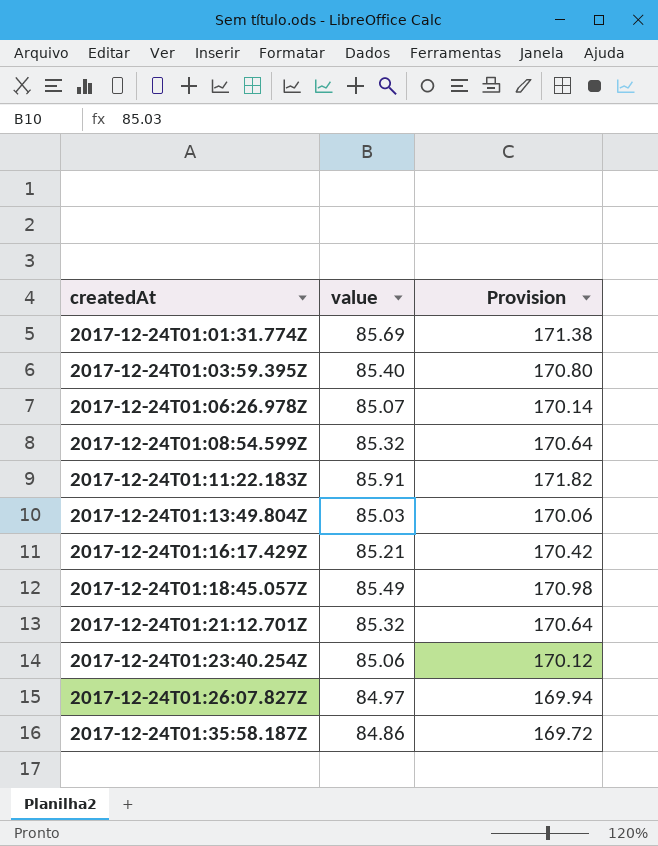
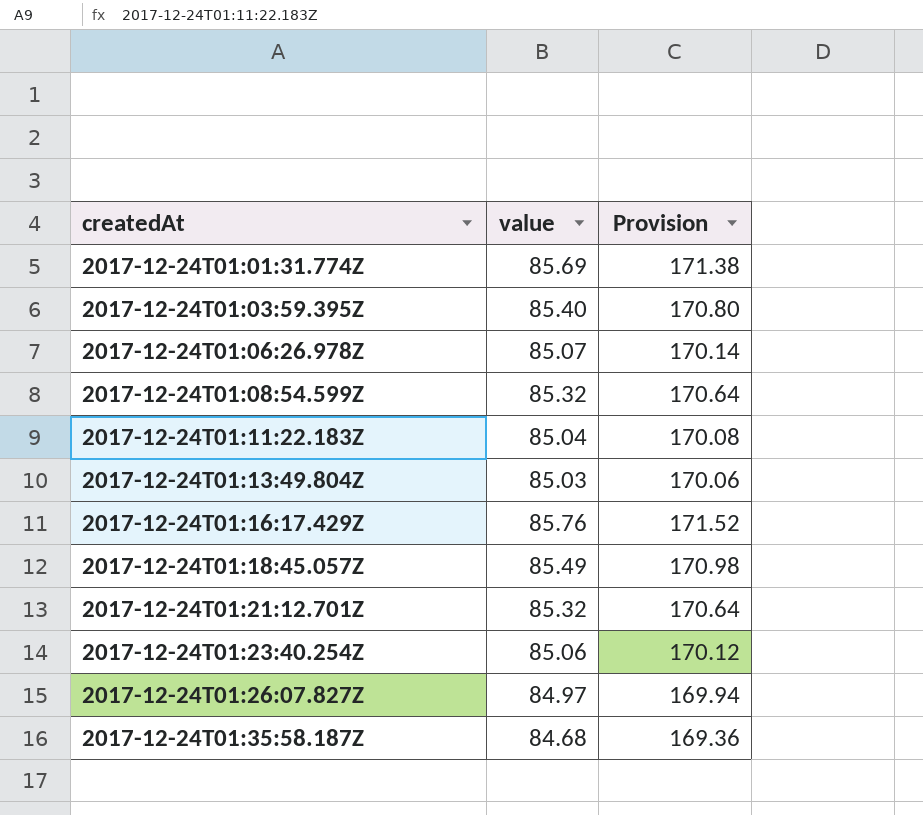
2017-12-24T01:11:22.183Z | value: 85.91 -> 85.04
2017-12-24T01:11:22.183Z | Provision: 171.82 -> 170.08
2017-12-24T01:16:17.429Z | value: 85.21 -> 85.76
2017-12-24T01:16:17.429Z | Provision: 170.42 -> 171.52
2017-12-24T01:35:58.187Z | value: 84.86 -> 84.68
2017-12-24T01:35:58.187Z | Provision: 169.72 -> 169.36

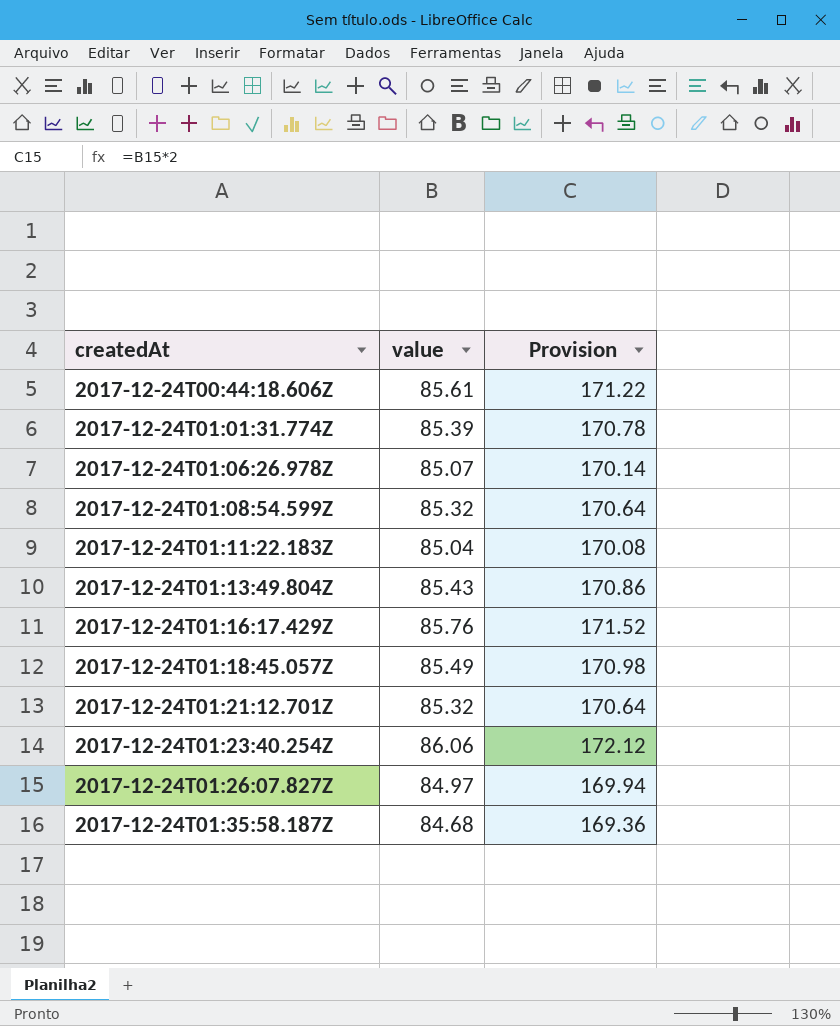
row 2017-12-24T01:03:59.395Z: 85.40 | 170.80 -> none
row 2017-12-24T00:44:18.606Z: none -> 85.61 | 171.22
2017-12-24T01:01:31.774Z | value: 85.69 -> 85.39
2017-12-24T01:01:31.774Z | Provision: 171.38 -> 170.78
2017-12-24T01:13:49.804Z | value: 85.03 -> 85.43
2017-12-24T01:13:49.804Z | Provision: 170.06 -> 170.86
2017-12-24T01:23:40.254Z | value: 85.06 -> 86.06
2017-12-24T01:23:40.254Z | Provision: 170.12 -> 172.12

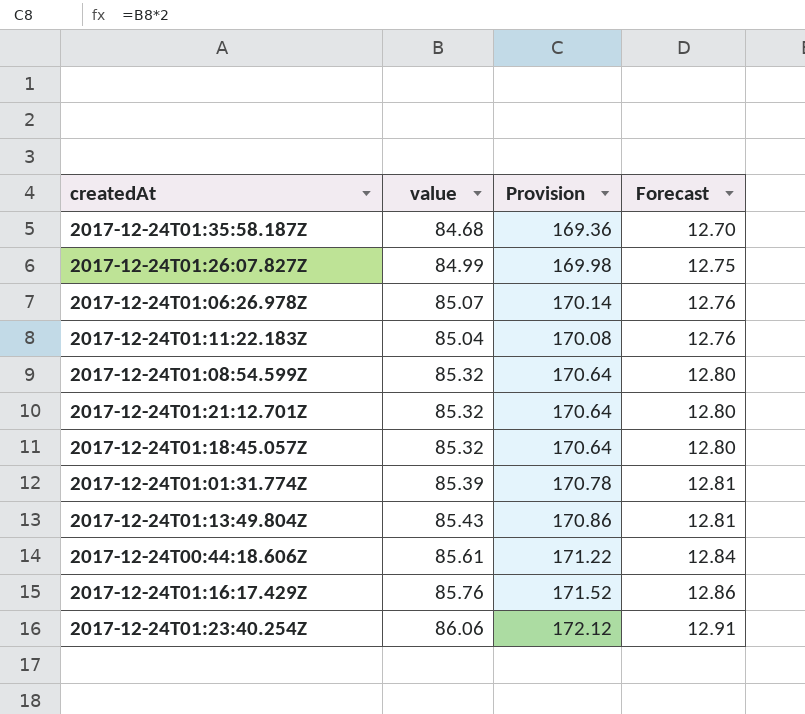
row order: createdAt ascending -> Forecast ascending
column Forecast | formula: none -> [value] * 0.15
2017-12-24T01:26:07.827Z | value: 84.97 -> 84.99
2017-12-24T01:26:07.827Z | Provision: 169.94 -> 169.98
2017-12-24T01:18:45.057Z | value: 85.49 -> 85.32
2017-12-24T01:18:45.057Z | Provision: 170.98 -> 170.64

